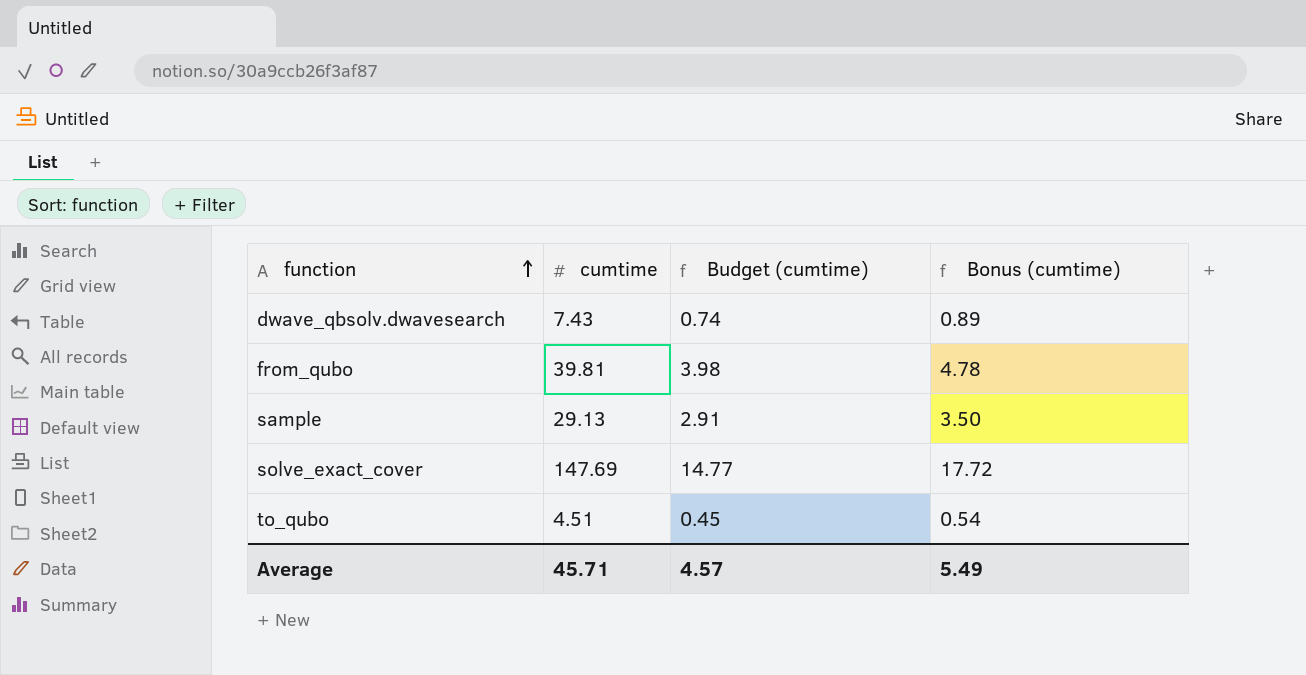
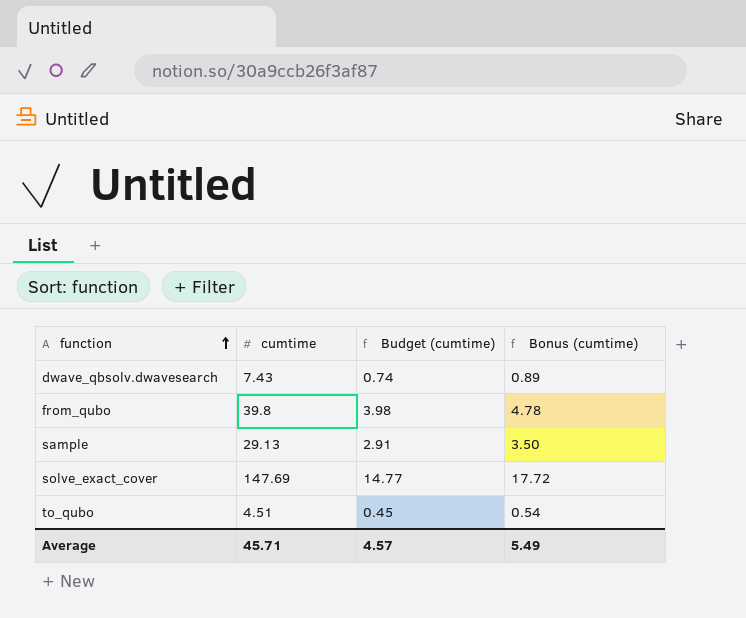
from_qubo | cumtime: 39.81 -> 39.8

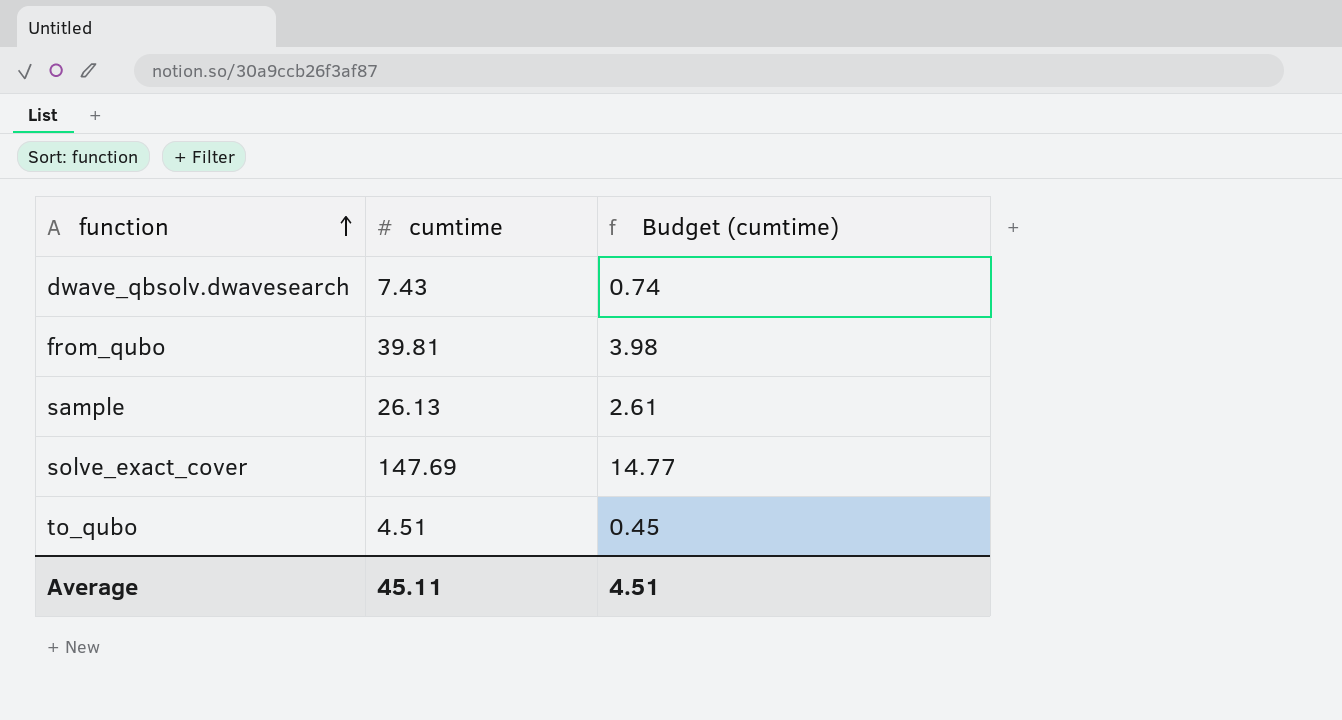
column Bonus (cumtime) | formula: [cumtime] * 0.12 -> none
from_qubo | cumtime: 39.8 -> 39.81
sample | cumtime: 29.13 -> 26.13
sample | Budget (cumtime): 2.91 -> 2.61
Average | cumtime: 45.71 -> 45.11
Average | Budget (cumtime): 4.57 -> 4.51

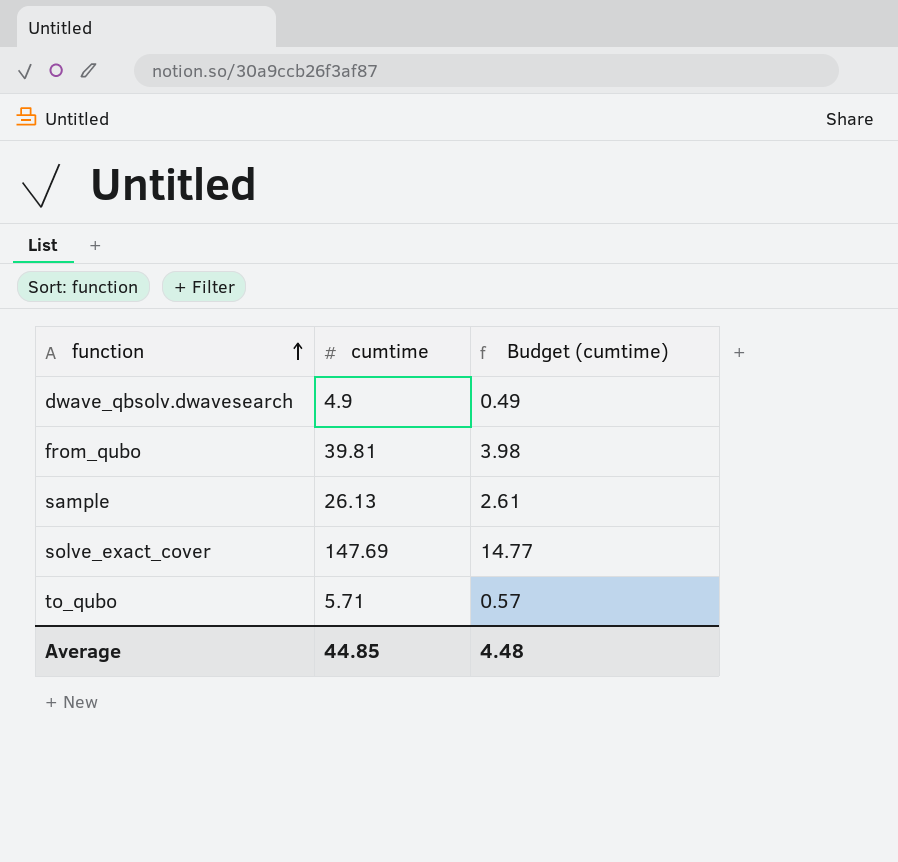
dwave_qbsolv.dwavesearch | cumtime: 7.43 -> 4.9
dwave_qbsolv.dwavesearch | Budget (cumtime): 0.74 -> 0.49
to_qubo | cumtime: 4.51 -> 5.71
to_qubo | Budget (cumtime): 0.45 -> 0.57
Average | cumtime: 45.11 -> 44.85
Average | Budget (cumtime): 4.51 -> 4.48

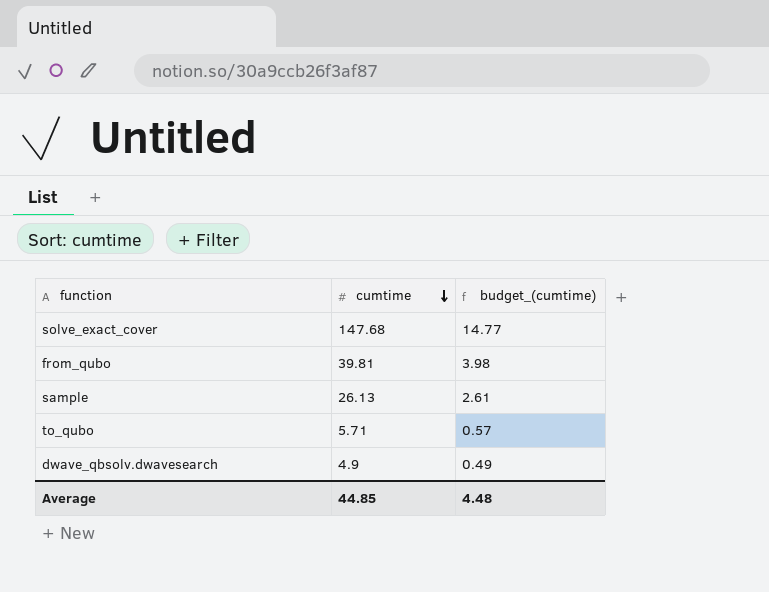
row order: function ascending -> cumtime descending
column name: Budget (cumtime) -> budget_(cumtime)
solve_exact_cover | cumtime: 147.69 -> 147.68

